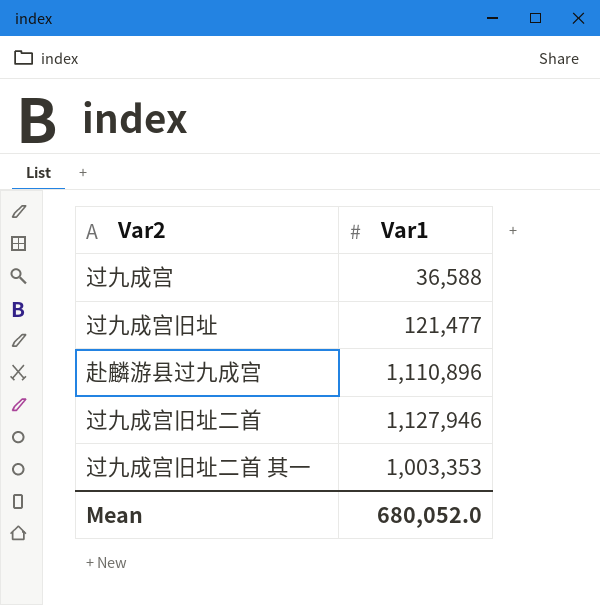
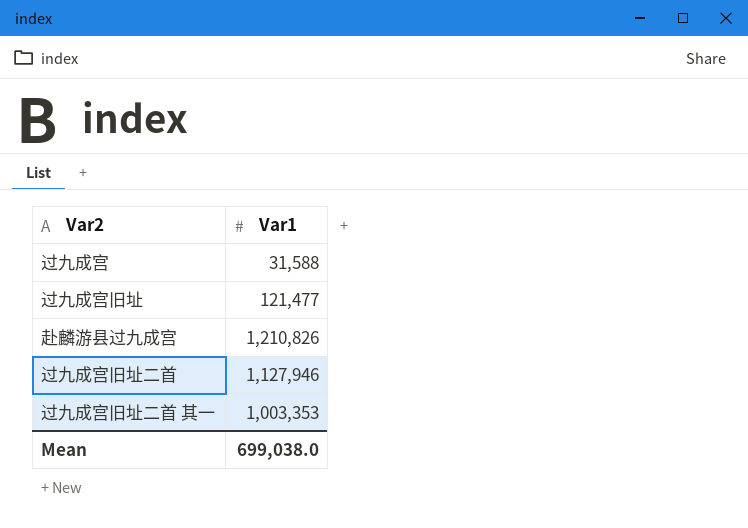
过九成宫 | Var1: 36,588 -> 31,588
赴麟游县过九成宫 | Var1: 1,110,896 -> 1,210,826
Mean | Var1: 680,052.0 -> 699,038.0

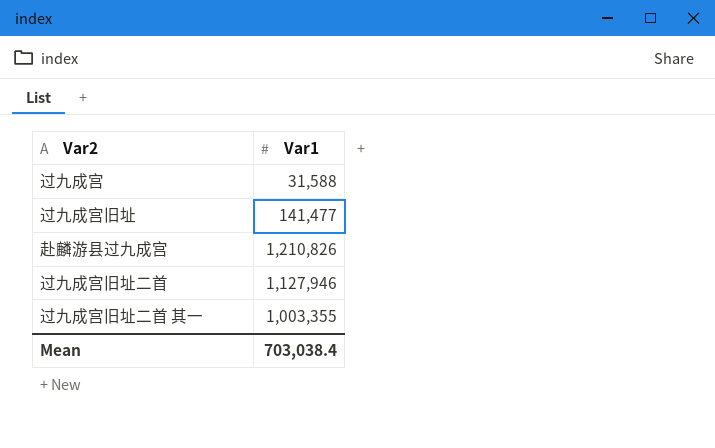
过九成宫旧址 | Var1: 121,477 -> 141,477
过九成宫旧址二首 其一 | Var1: 1,003,353 -> 1,003,355
Mean | Var1: 699,038.0 -> 703,038.4

